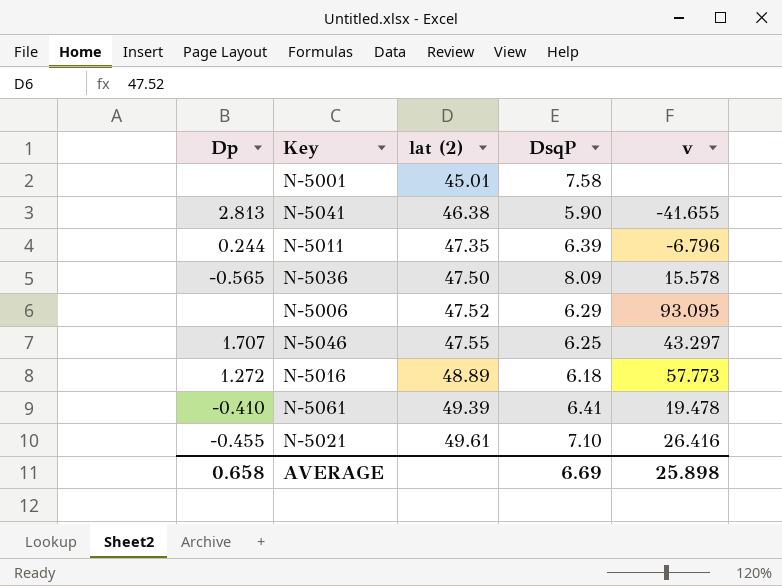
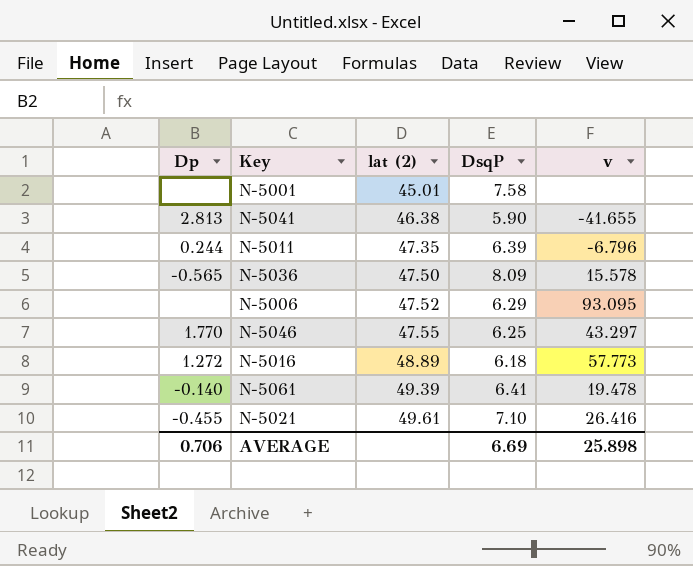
N-5046 | Dp: 1.707 -> 1.770
N-5061 | Dp: -0.410 -> -0.140
AVERAGE | Dp: 0.658 -> 0.706

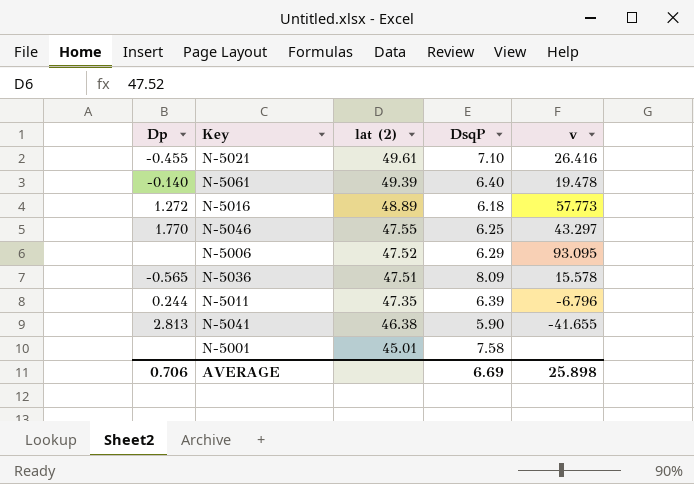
row order: lat (2) ascending -> lat (2) descending
N-5061 | DsqP: 6.41 -> 6.40
N-5036 | lat (2): 47.50 -> 47.51

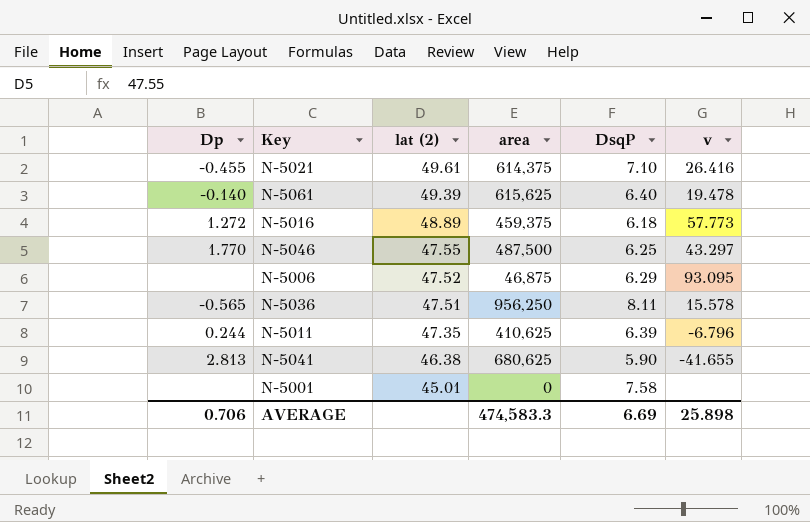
column area | position: none -> 4
N-5036 | DsqP: 8.09 -> 8.11

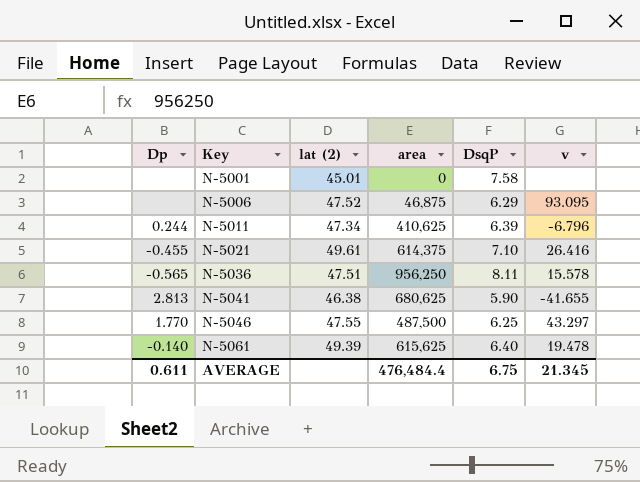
row order: lat (2) descending -> Key ascending
row N-5016: 1.272 | 48.89 | 459,375 | 6.18 | 57.773 -> none
N-5011 | lat (2): 47.35 -> 47.34
AVERAGE | Dp: 0.706 -> 0.611
AVERAGE | area: 474,583.3 -> 476,484.4
AVERAGE | DsqP: 6.69 -> 6.75
AVERAGE | v: 25.898 -> 21.345

